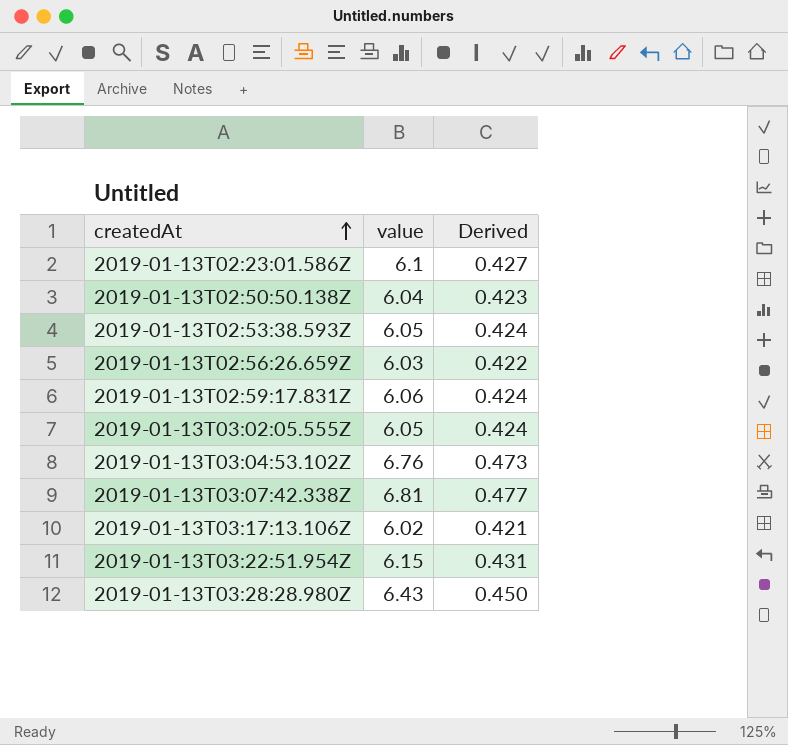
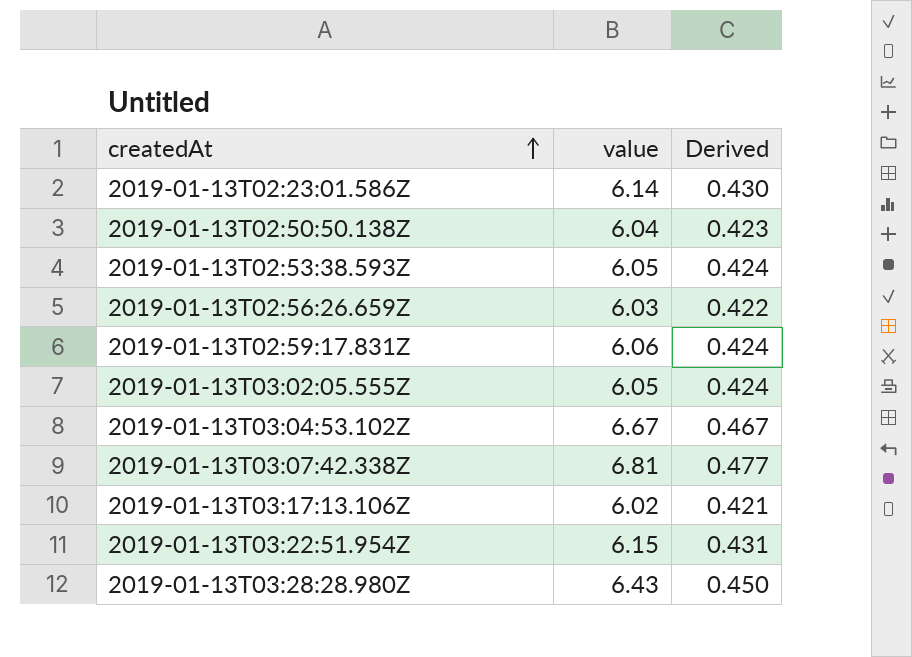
2019-01-13T02:23:01.586Z | value: 6.1 -> 6.14
2019-01-13T02:23:01.586Z | Derived: 0.427 -> 0.430
2019-01-13T03:04:53.102Z | value: 6.76 -> 6.67
2019-01-13T03:04:53.102Z | Derived: 0.473 -> 0.467

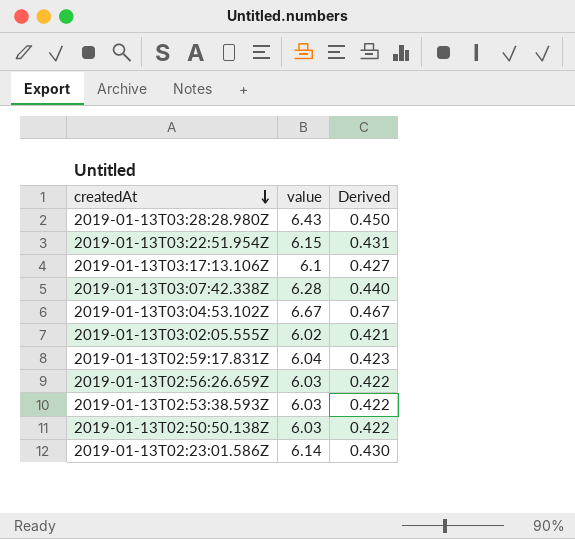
row order: createdAt ascending -> createdAt descending
2019-01-13T03:17:13.106Z | value: 6.02 -> 6.1
2019-01-13T03:17:13.106Z | Derived: 0.421 -> 0.427
2019-01-13T03:07:42.338Z | value: 6.81 -> 6.28
2019-01-13T03:07:42.338Z | Derived: 0.477 -> 0.440
2019-01-13T03:02:05.555Z | value: 6.05 -> 6.02
2019-01-13T03:02:05.555Z | Derived: 0.424 -> 0.421
2019-01-13T02:59:17.831Z | value: 6.06 -> 6.04
2019-01-13T02:59:17.831Z | Derived: 0.424 -> 0.423
2019-01-13T02:53:38.593Z | value: 6.05 -> 6.03
2019-01-13T02:53:38.593Z | Derived: 0.424 -> 0.422
2019-01-13T02:50:50.138Z | value: 6.04 -> 6.03
2019-01-13T02:50:50.138Z | Derived: 0.423 -> 0.422

